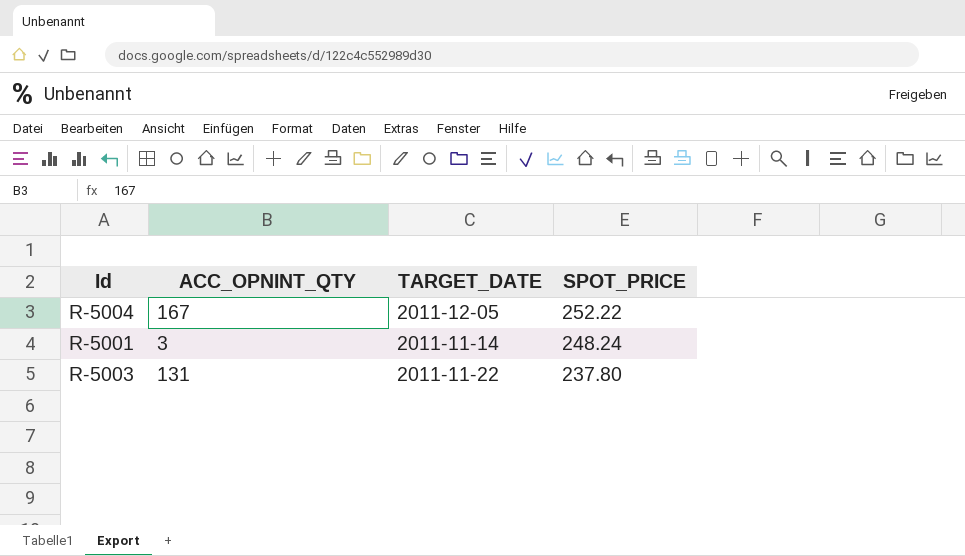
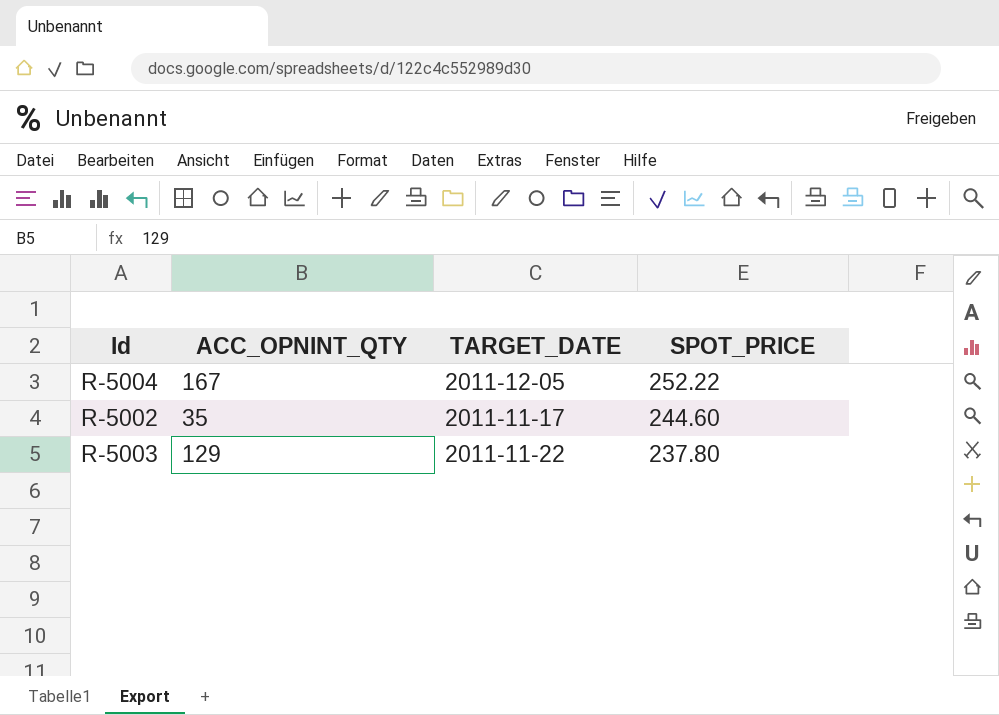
row R-5001: 3 | 2011-11-14 | 248.24 -> none
row R-5002: none -> 35 | 2011-11-17 | 244.60
R-5003 | ACC_OPNINT_QTY: 131 -> 129

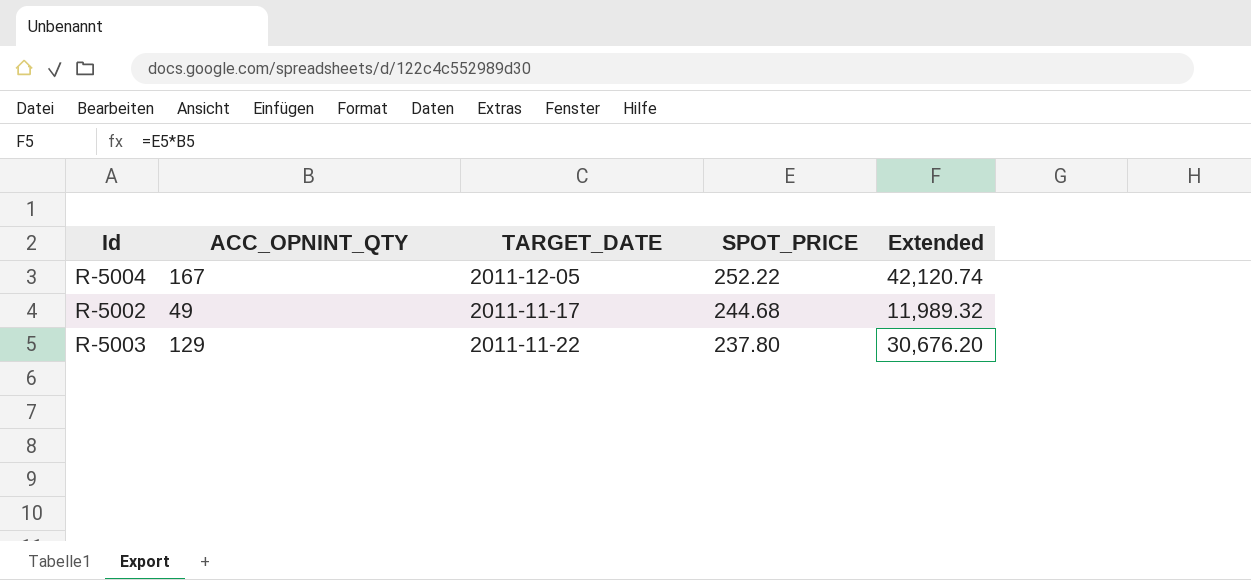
column Extended | formula: none -> [ACC_OPNINT_QTY] * [SPOT_PRICE]
R-5002 | ACC_OPNINT_QTY: 35 -> 49
R-5002 | SPOT_PRICE: 244.60 -> 244.68

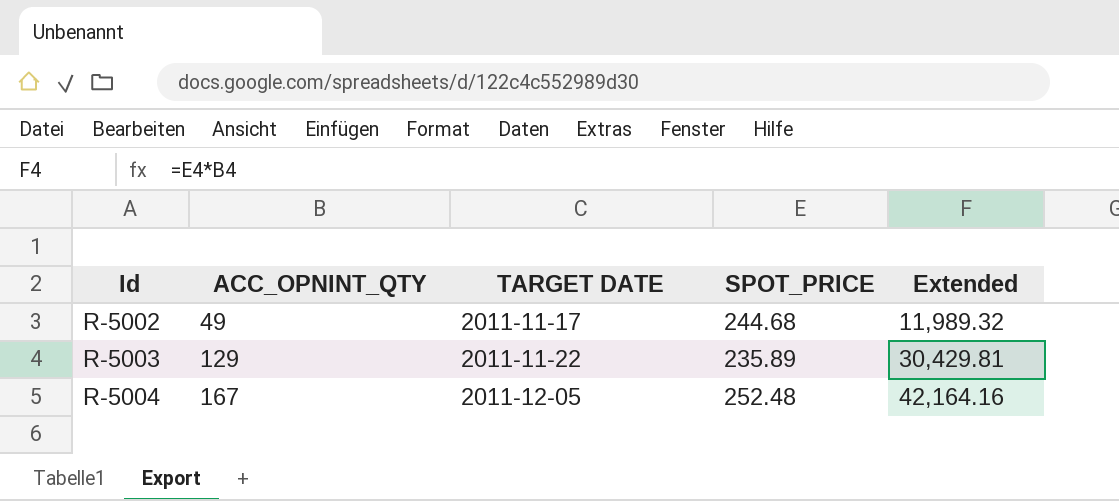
row order: SPOT_PRICE descending -> Id ascending
column name: TARGET_DATE -> TARGET DATE
R-5003 | SPOT_PRICE: 237.80 -> 235.89
R-5003 | Extended: 30,676.20 -> 30,429.81
R-5004 | SPOT_PRICE: 252.22 -> 252.48
R-5004 | Extended: 42,120.74 -> 42,164.16

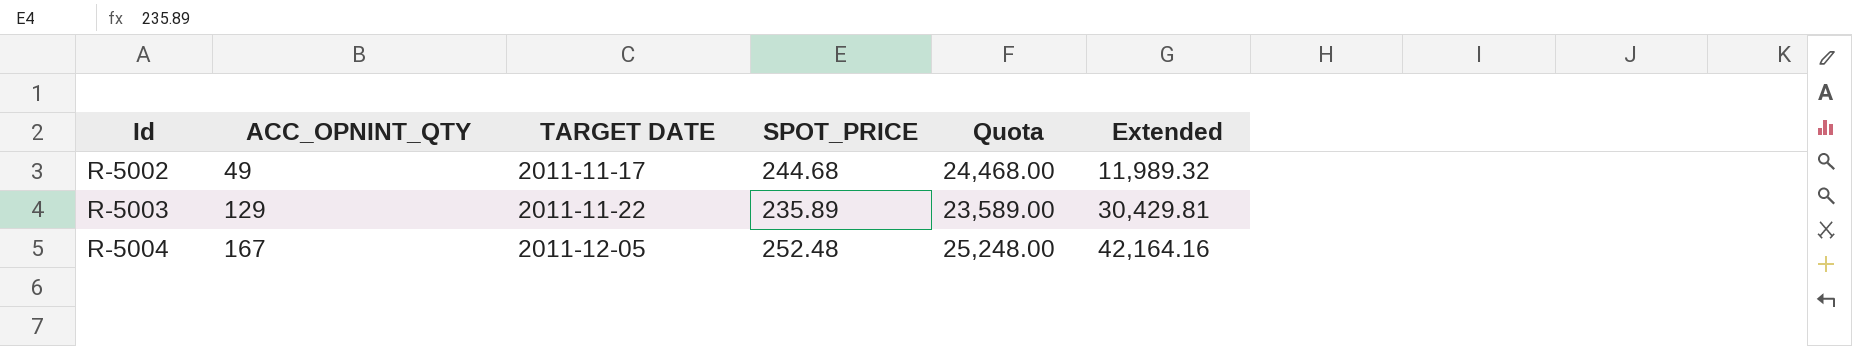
column Quota | formula: none -> [SPOT_PRICE] * 100

